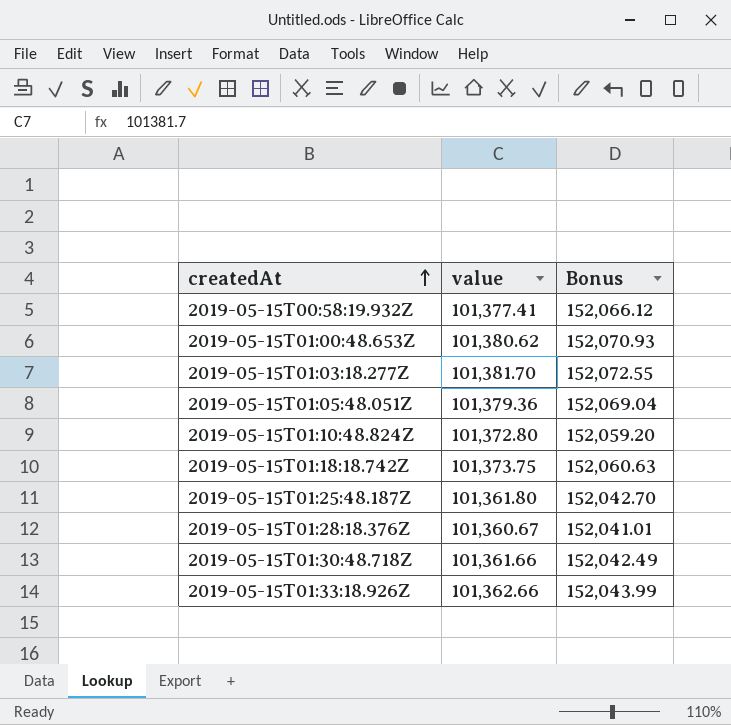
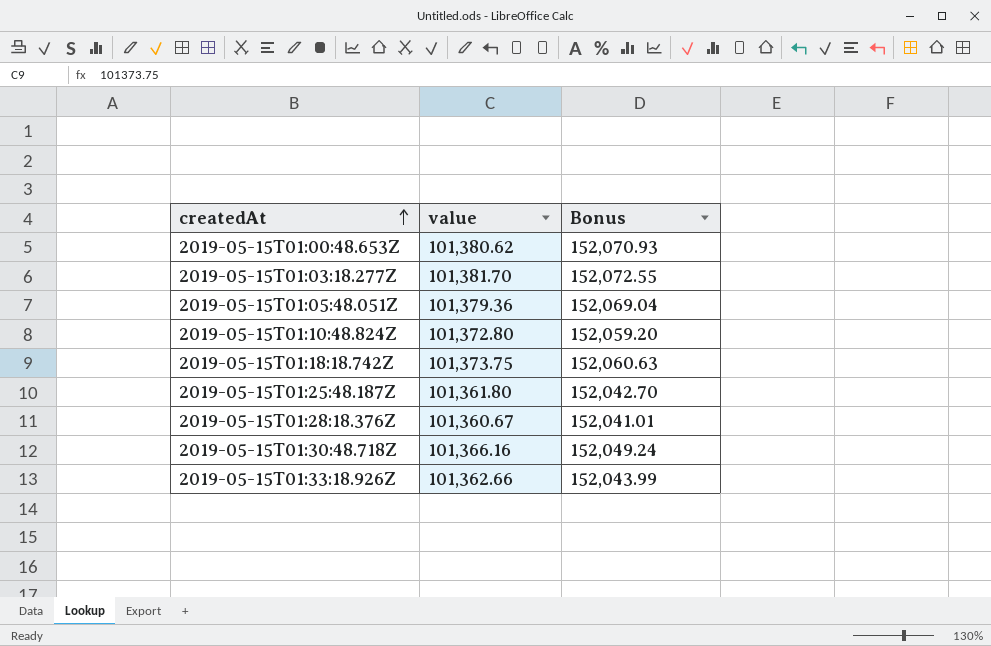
row 2019-05-15T00:58:19.932Z: 101,377.41 | 152,066.12 -> none
2019-05-15T01:30:48.718Z | value: 101,361.66 -> 101,366.16
2019-05-15T01:30:48.718Z | Bonus: 152,042.49 -> 152,049.24

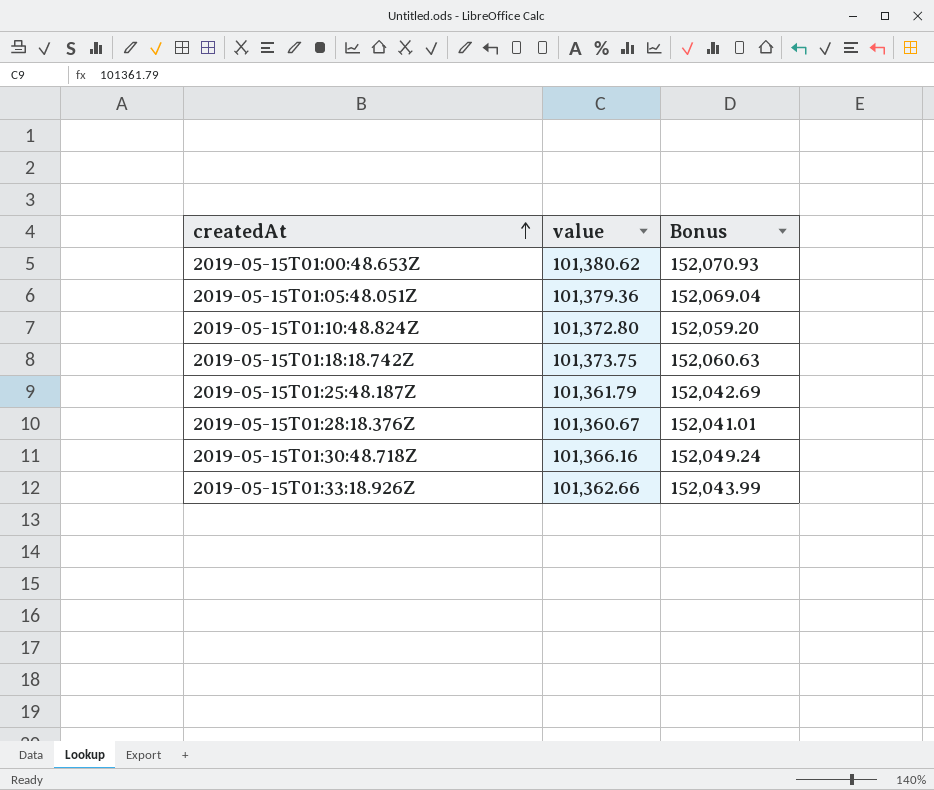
row 2019-05-15T01:03:18.277Z: 101,381.70 | 152,072.55 -> none
2019-05-15T01:25:48.187Z | value: 101,361.80 -> 101,361.79
2019-05-15T01:25:48.187Z | Bonus: 152,042.70 -> 152,042.69

